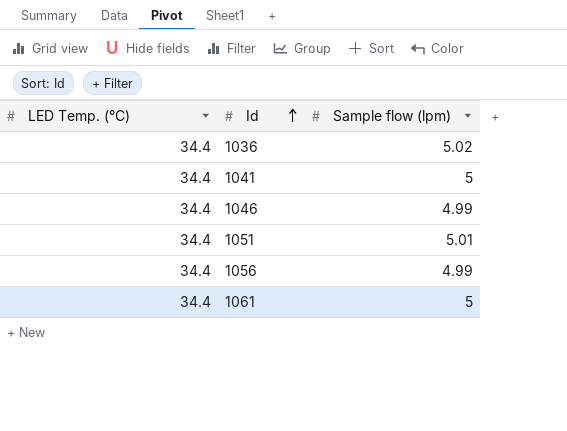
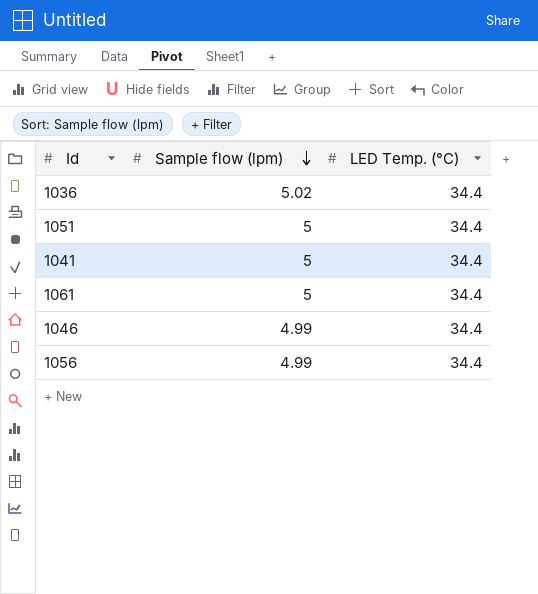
row order: Id ascending -> Sample flow (lpm) descending
column LED Temp. (°C) | position: 1 -> 3
1051 | Sample flow (lpm): 5.01 -> 5

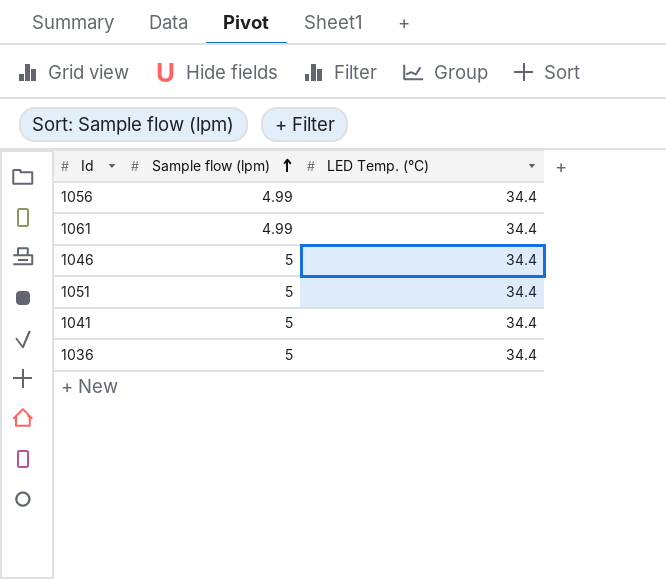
row order: Sample flow (lpm) descending -> Sample flow (lpm) ascending
1061 | Sample flow (lpm): 5 -> 4.99
1046 | Sample flow (lpm): 4.99 -> 5
1036 | Sample flow (lpm): 5.02 -> 5

